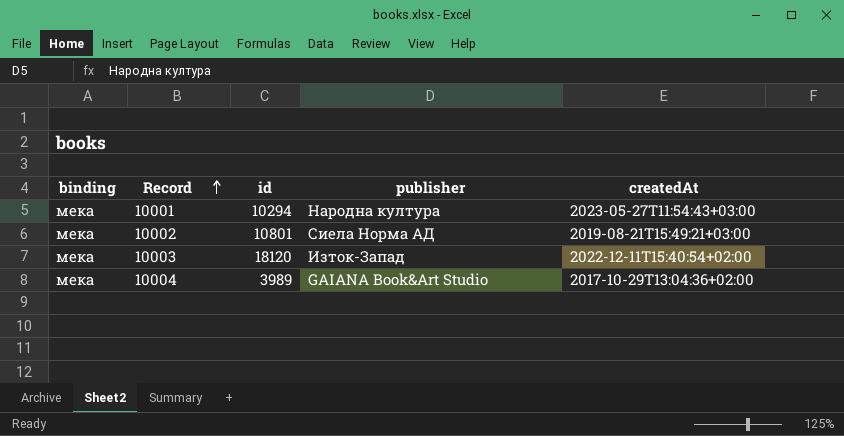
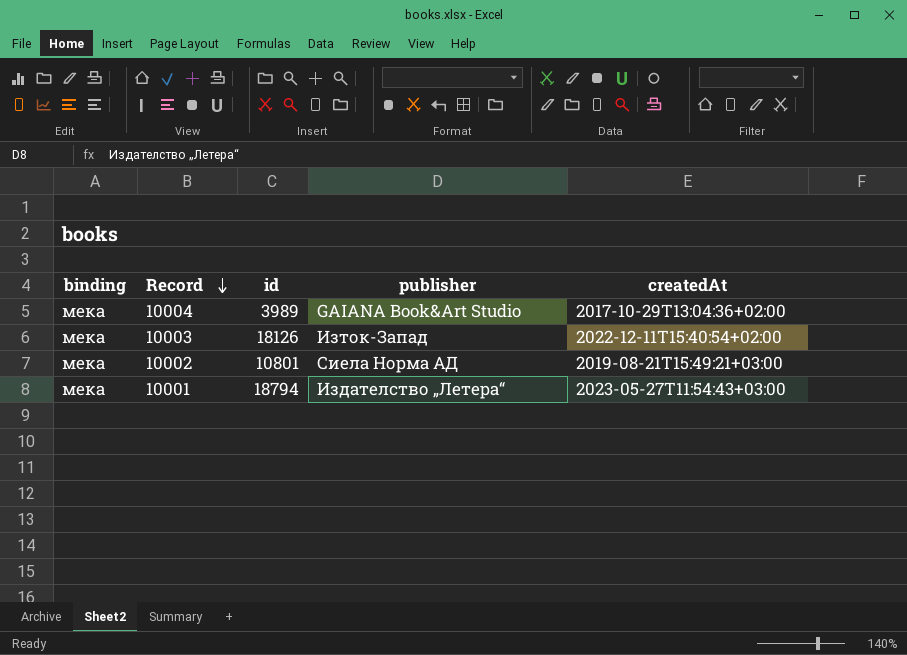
row order: Record ascending -> Record descending
10003 | id: 18120 -> 18126
10001 | id: 10294 -> 18794
10001 | publisher: Народна култура -> Издателство „Летера“

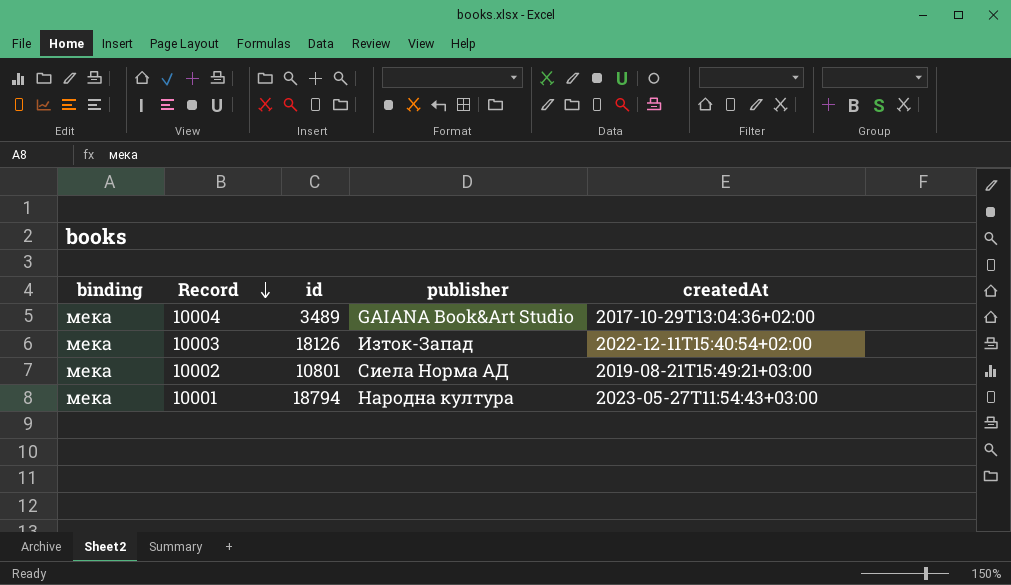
10004 | id: 3989 -> 3489
10001 | publisher: Издателство „Летера“ -> Народна култура

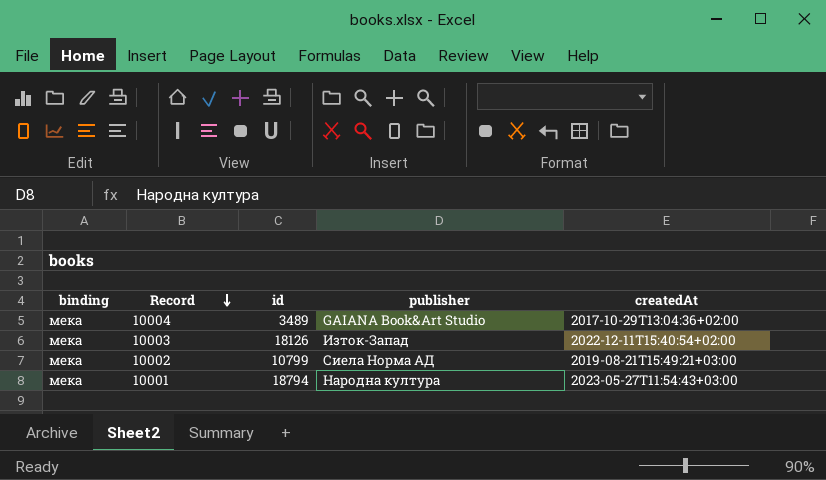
10002 | id: 10801 -> 10799

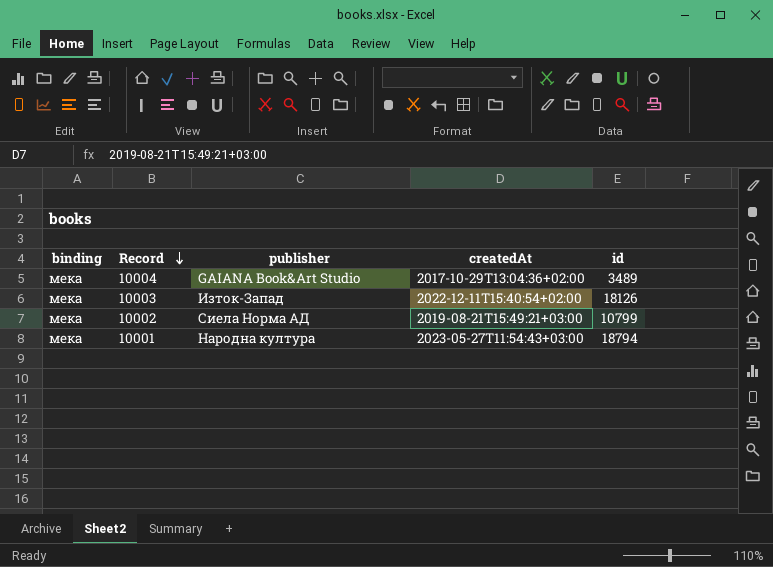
column id | position: 3 -> 5

